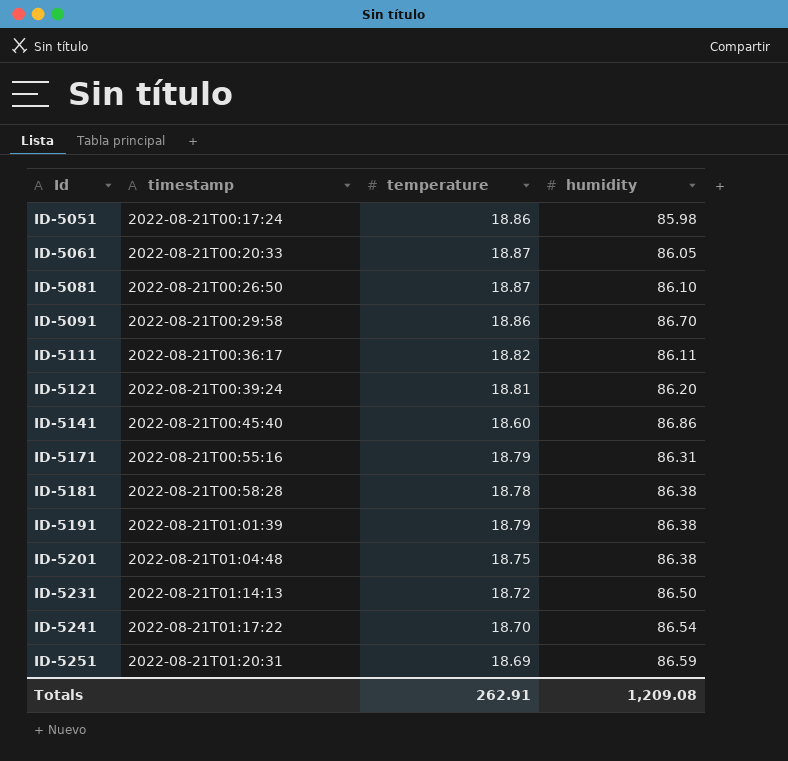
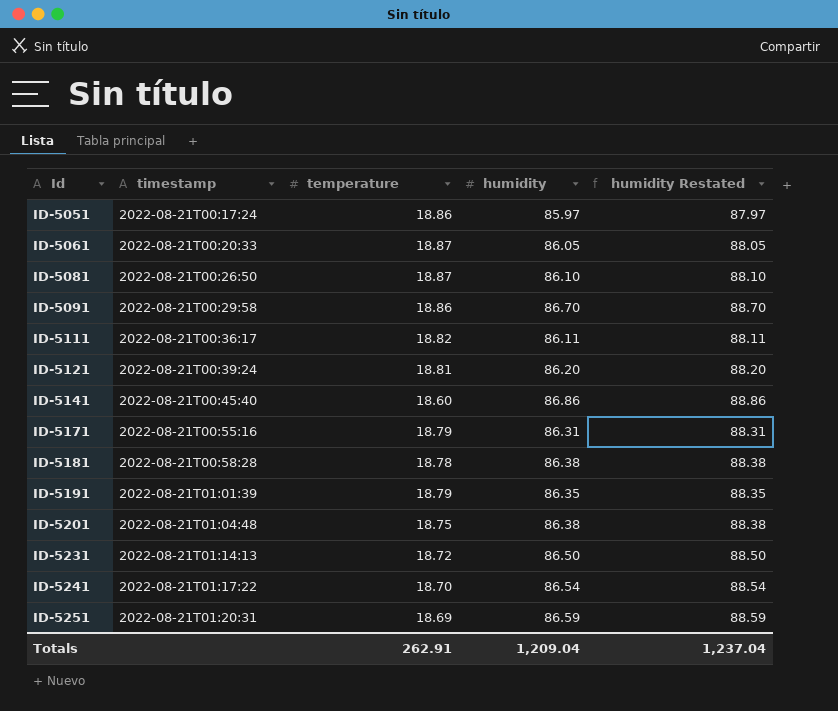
column humidity Restated | formula: none -> [humidity] + 2
ID-5051 | humidity: 85.98 -> 85.97
ID-5191 | humidity: 86.38 -> 86.35
Totals | humidity: 1,209.08 -> 1,209.04

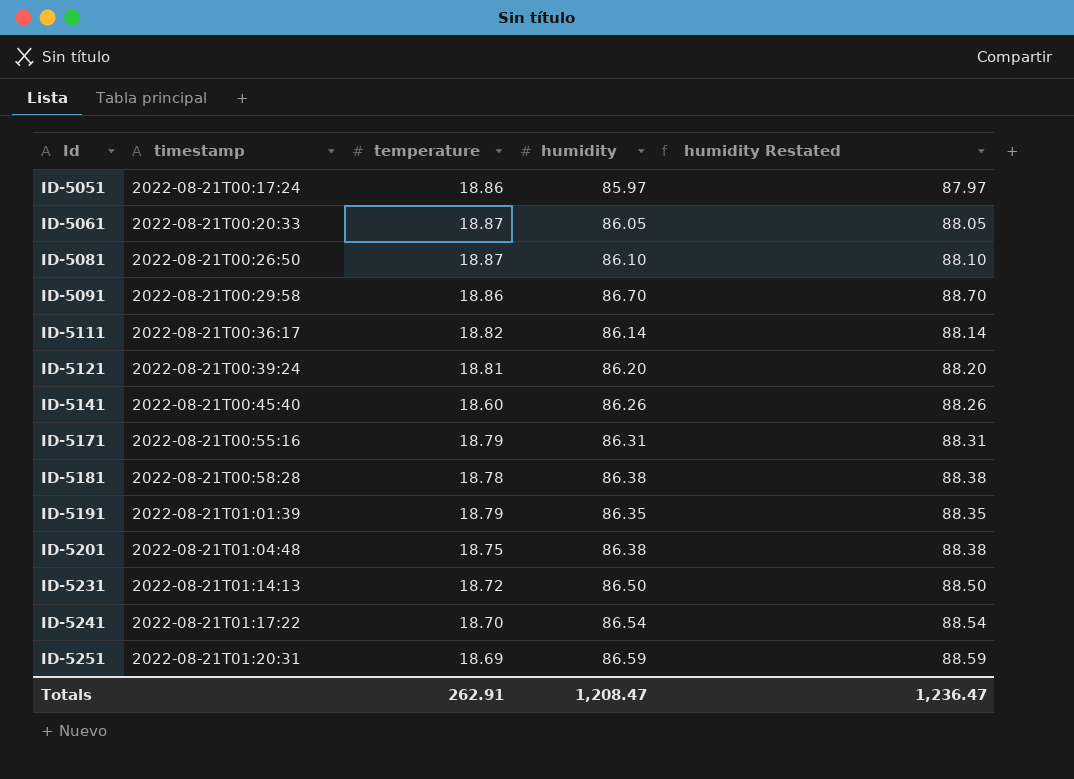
ID-5111 | humidity: 86.11 -> 86.14
ID-5111 | humidity Restated: 88.11 -> 88.14
ID-5141 | humidity: 86.86 -> 86.26
ID-5141 | humidity Restated: 88.86 -> 88.26
Totals | humidity: 1,209.04 -> 1,208.47
Totals | humidity Restated: 1,237.04 -> 1,236.47

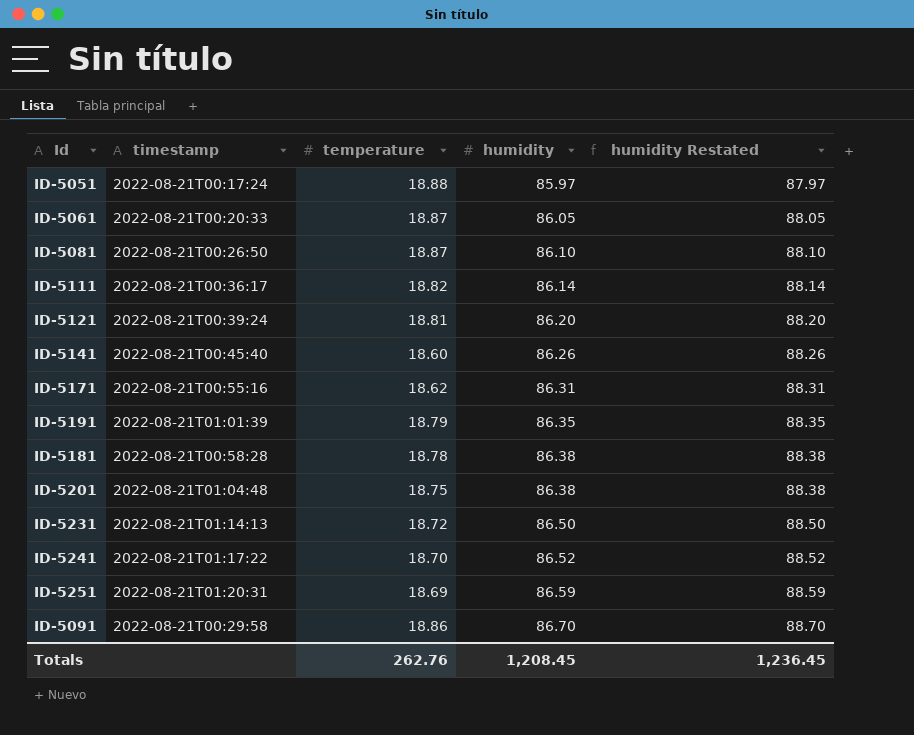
row order: Id ascending -> humidity ascending
ID-5051 | temperature: 18.86 -> 18.88
ID-5171 | temperature: 18.79 -> 18.62
ID-5241 | humidity: 86.54 -> 86.52
ID-5241 | humidity Restated: 88.54 -> 88.52
Totals | temperature: 262.91 -> 262.76
Totals | humidity: 1,208.47 -> 1,208.45
Totals | humidity Restated: 1,236.47 -> 1,236.45

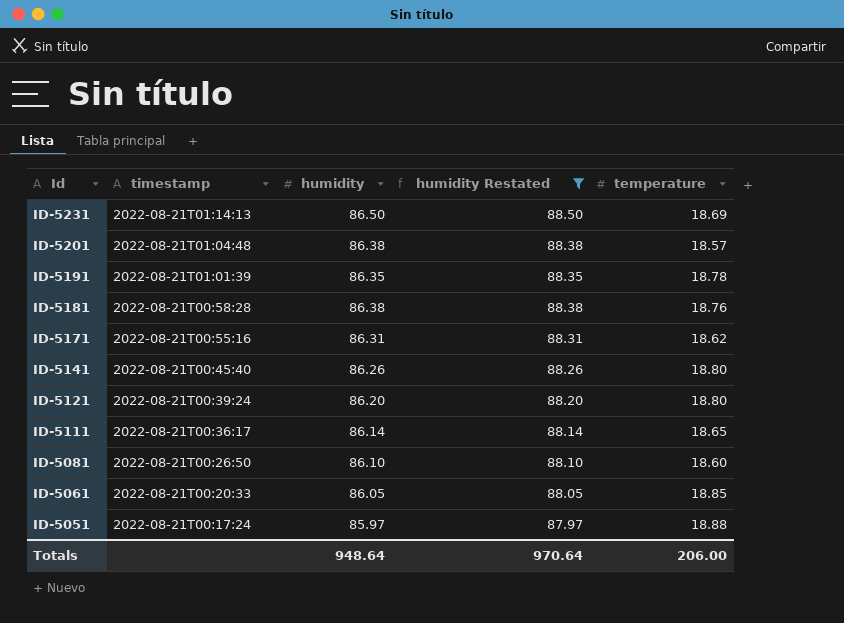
filter: none -> humidity Restated <= 88.50
row order: humidity ascending -> Id descending
column temperature | position: 3 -> 5
ID-5231 | temperature: 18.72 -> 18.69
ID-5201 | temperature: 18.75 -> 18.57
ID-5191 | temperature: 18.79 -> 18.78
ID-5181 | temperature: 18.78 -> 18.76
ID-5141 | temperature: 18.60 -> 18.80
ID-5121 | temperature: 18.81 -> 18.80
ID-5111 | temperature: 18.82 -> 18.65
ID-5081 | temperature: 18.87 -> 18.60
ID-5061 | temperature: 18.87 -> 18.85
Totals | humidity: 1,208.45 -> 948.64
Totals | humidity Restated: 1,236.45 -> 970.64
Totals | temperature: 262.76 -> 206.00

